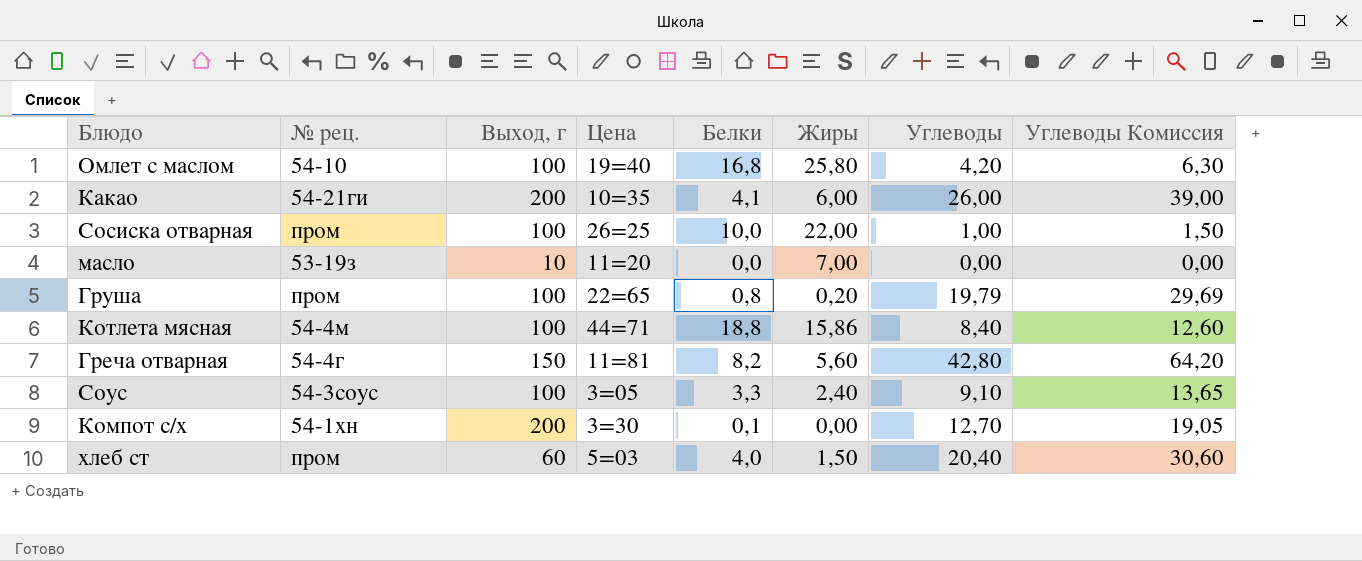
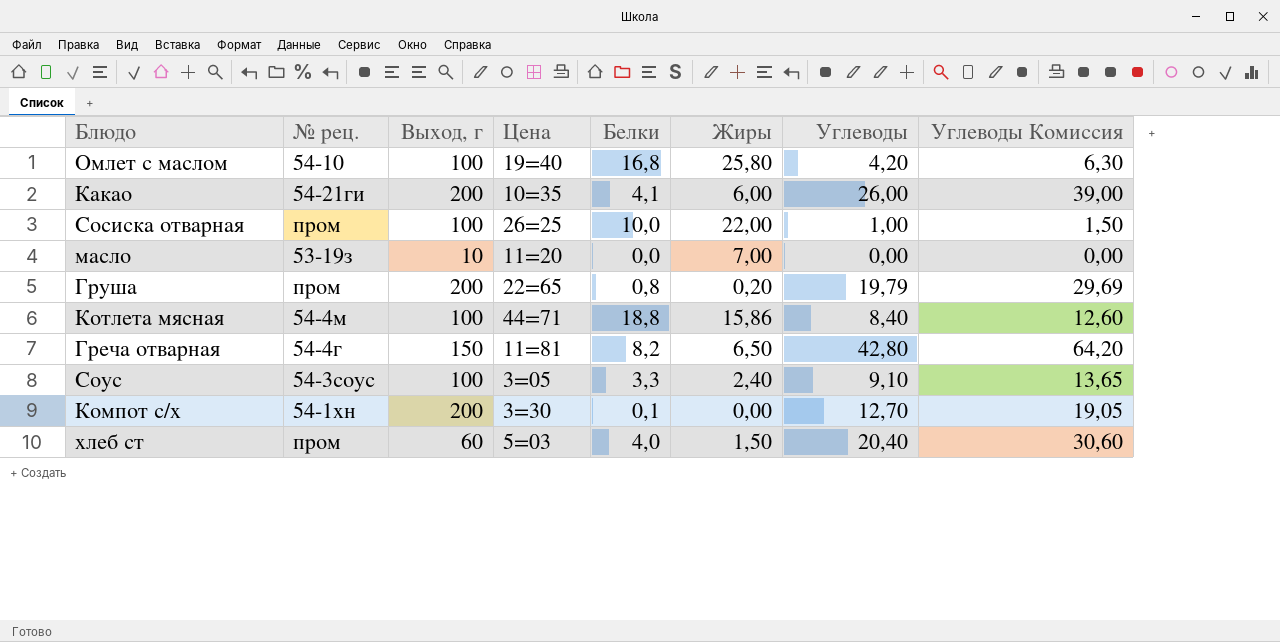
Груша | Выход, г: 100 -> 200
Греча отварная | Жиры: 5,60 -> 6,50

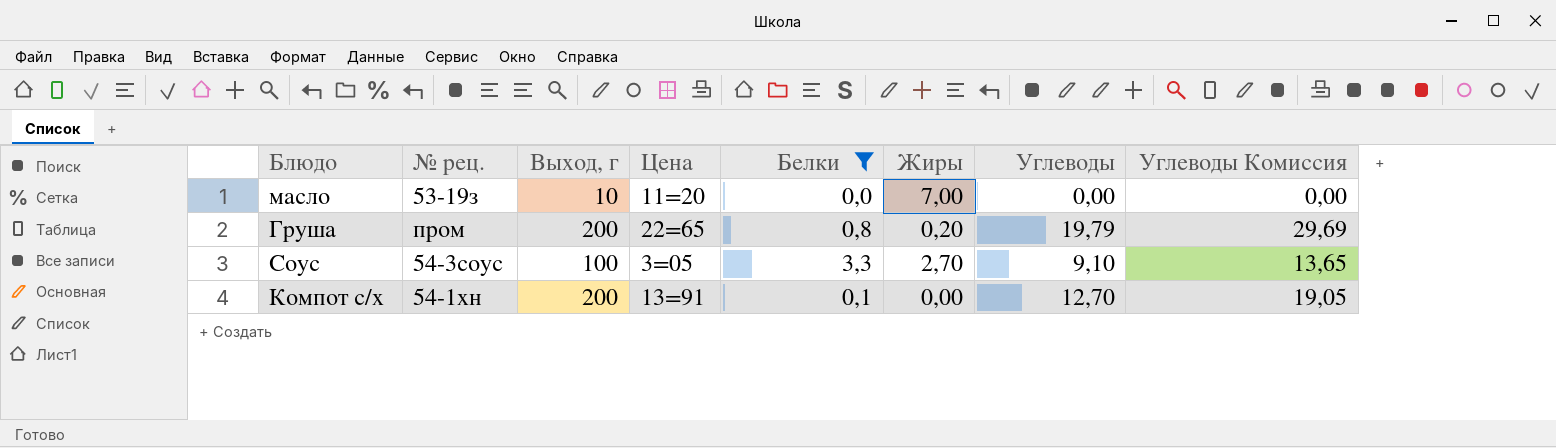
filter: none -> Белки <= 3,3
Соус | Жиры: 2,40 -> 2,70
Компот с/х | Цена: 3=30 -> 13=91

